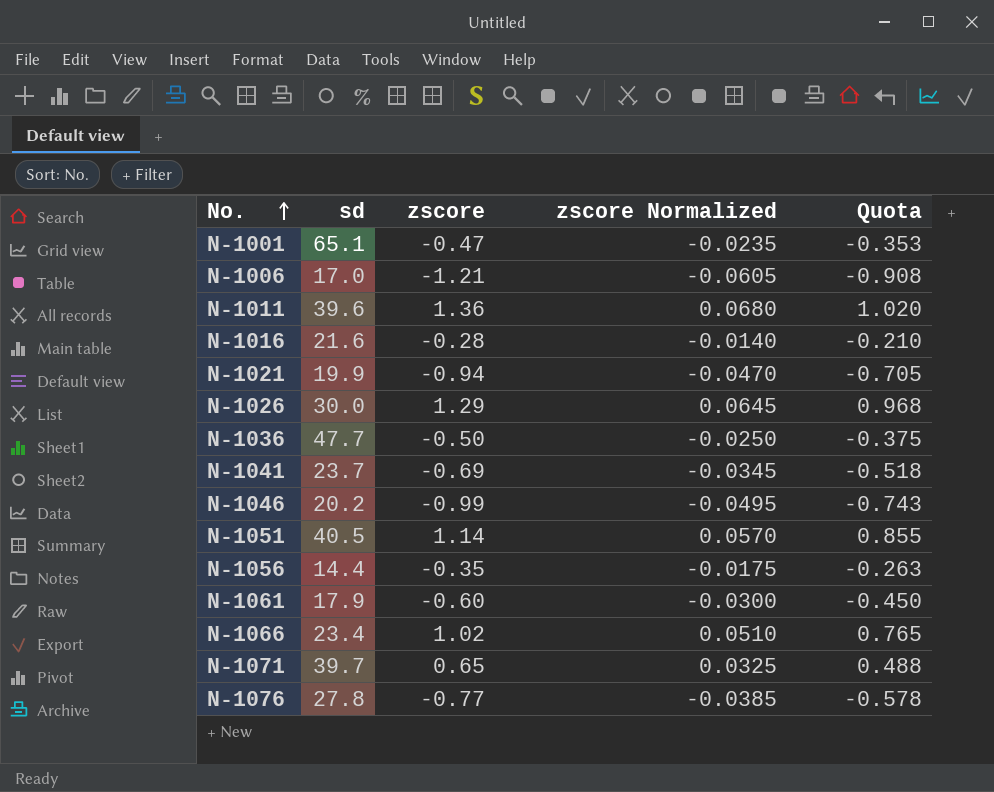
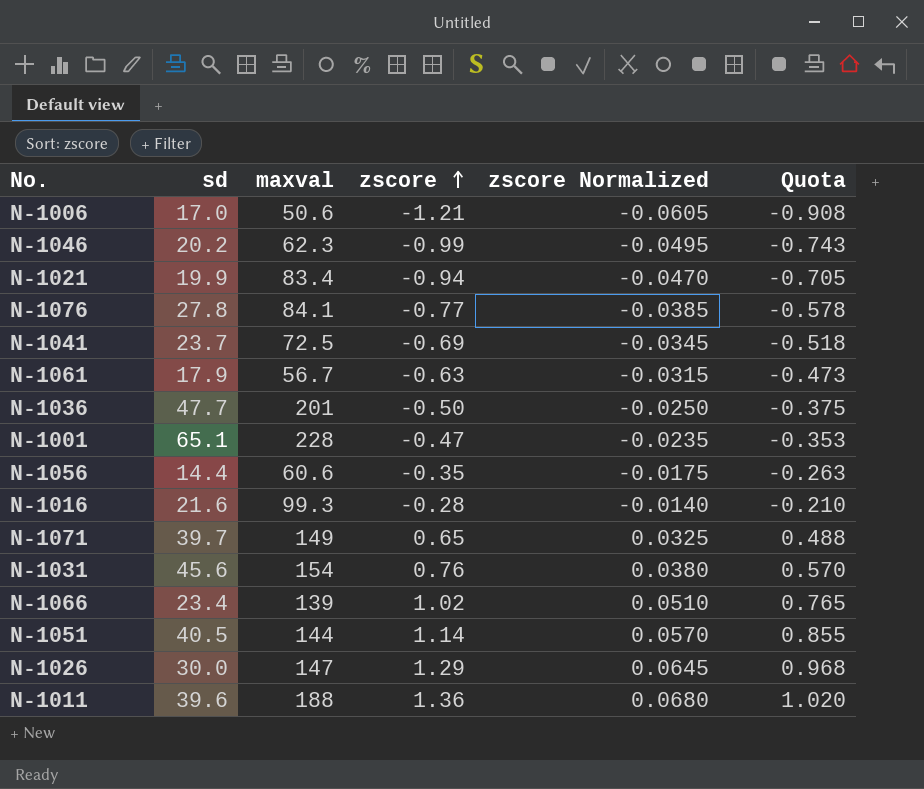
row order: No. ascending -> zscore ascending
column maxval | position: none -> 3
N-1061 | zscore: -0.60 -> -0.63
N-1061 | zscore Normalized: -0.0300 -> -0.0315
N-1061 | Quota: -0.450 -> -0.473
row N-1031: none -> 45.6 | 154 | 0.76 | 0.0380 | 0.570

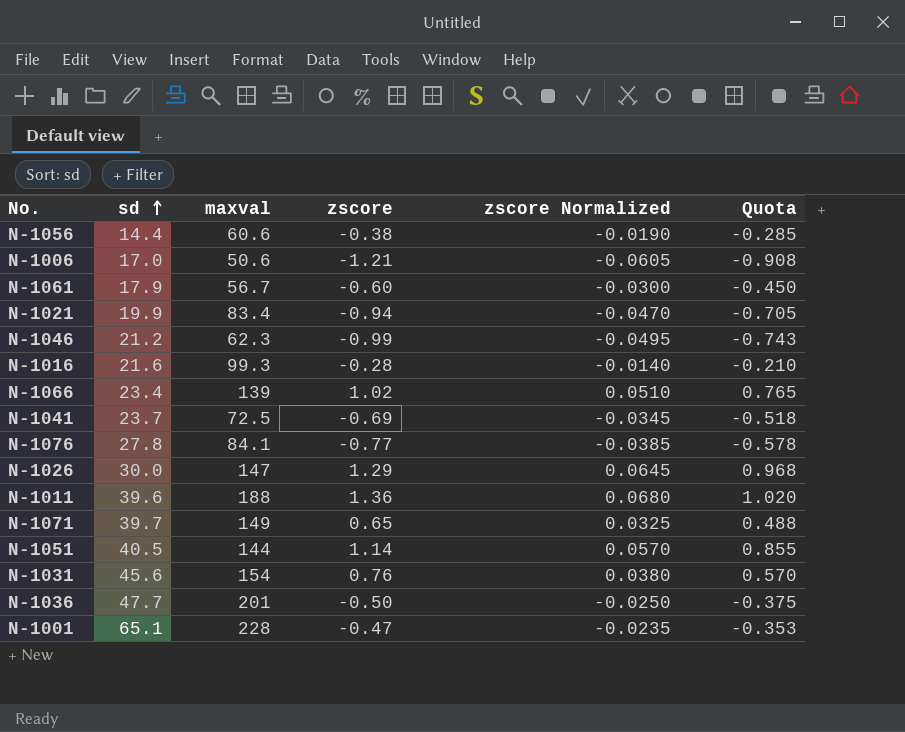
row order: zscore ascending -> sd ascending
N-1056 | zscore: -0.35 -> -0.38
N-1056 | zscore Normalized: -0.0175 -> -0.0190
N-1056 | Quota: -0.263 -> -0.285
N-1061 | zscore: -0.63 -> -0.60
N-1061 | zscore Normalized: -0.0315 -> -0.0300
N-1061 | Quota: -0.473 -> -0.450
N-1046 | sd: 20.2 -> 21.2

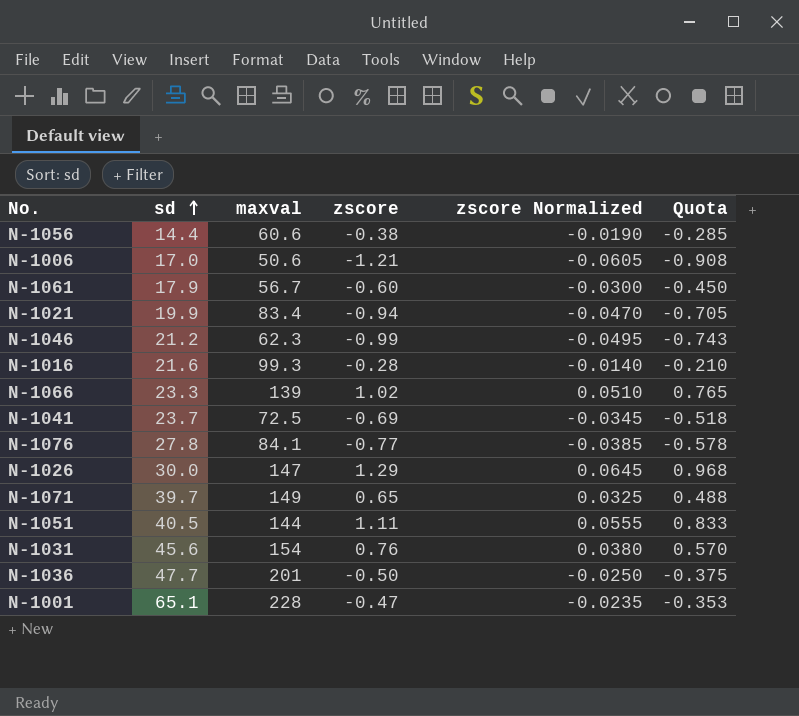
row N-1011: 39.6 | 188 | 1.36 | 0.0680 | 1.020 -> none
N-1066 | sd: 23.4 -> 23.3
N-1051 | zscore: 1.14 -> 1.11
N-1051 | zscore Normalized: 0.0570 -> 0.0555
N-1051 | Quota: 0.855 -> 0.833

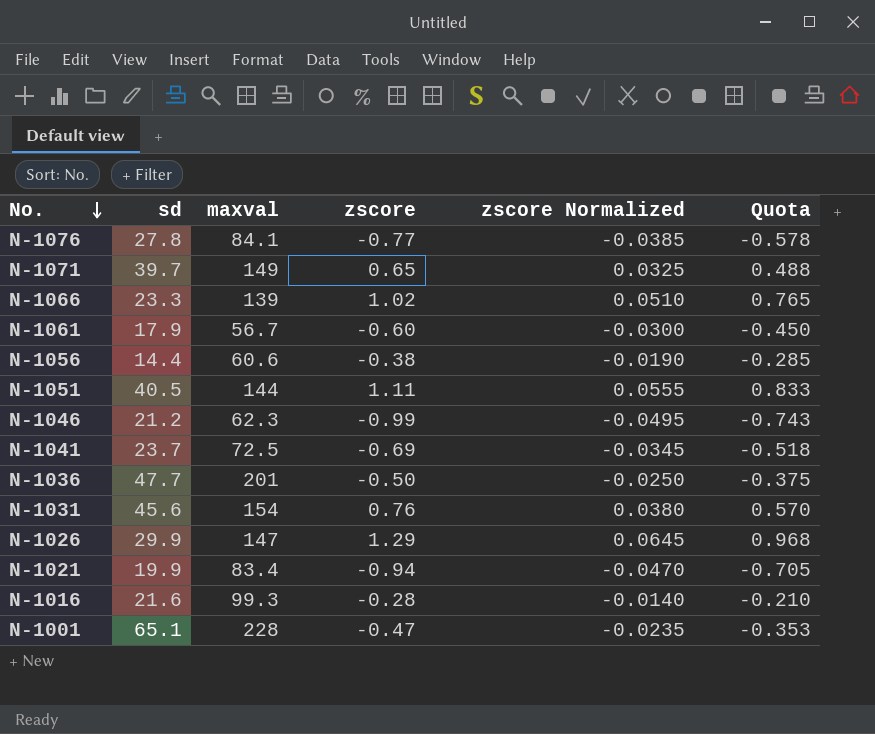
row order: sd ascending -> No. descending
row N-1006: 17.0 | 50.6 | -1.21 | -0.0605 | -0.908 -> none
N-1026 | sd: 30.0 -> 29.9

